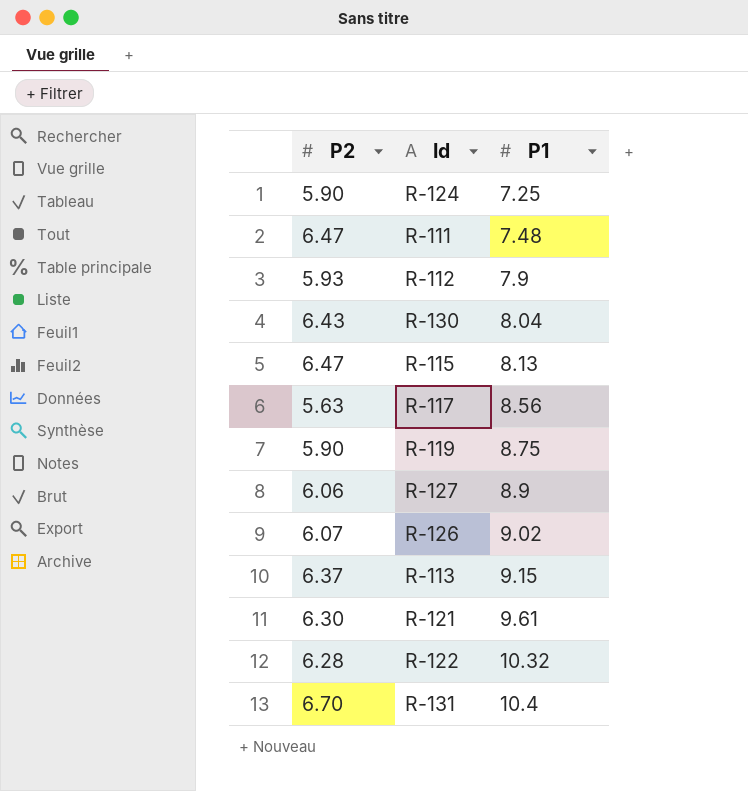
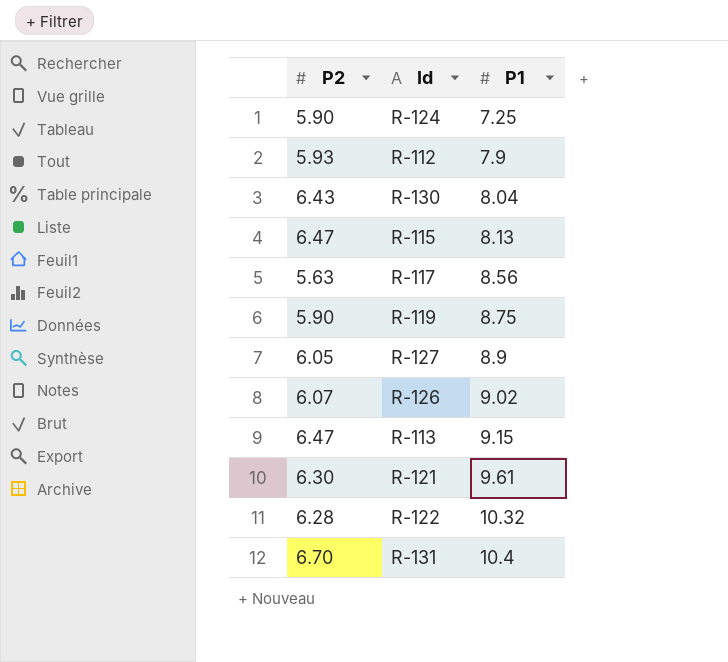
row R-111: 6.47 | 7.48 -> none
R-127 | P2: 6.06 -> 6.05
R-113 | P2: 6.37 -> 6.47

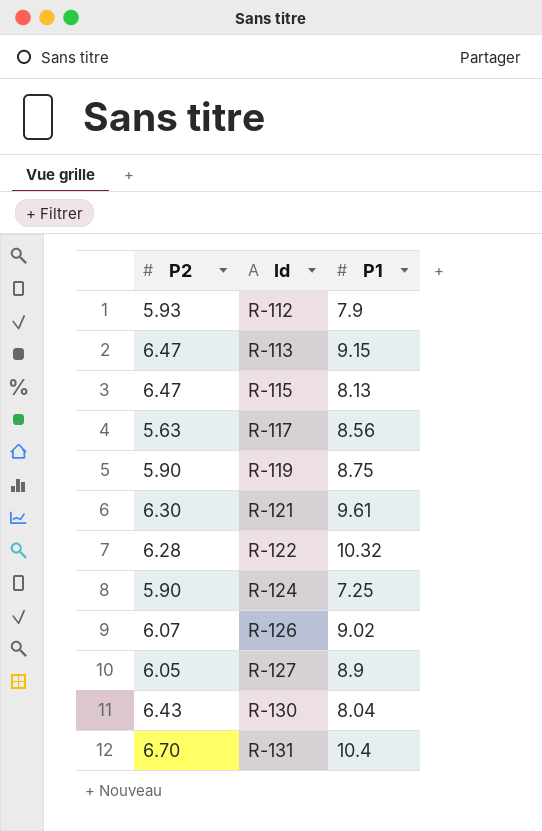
row order: P1 ascending -> Id ascending

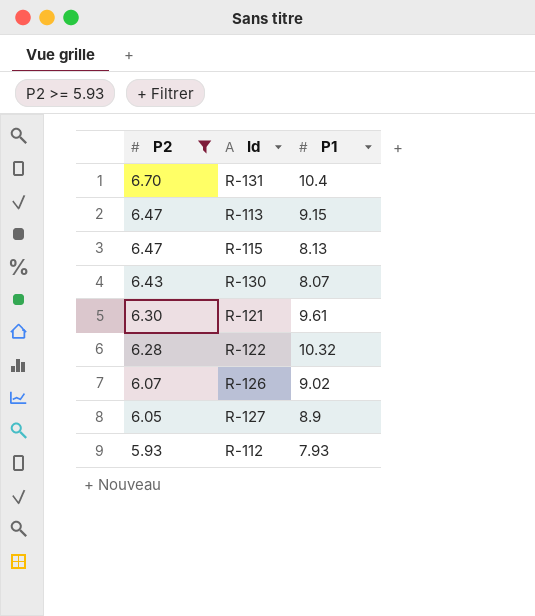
filter: none -> P2 >= 5.93
row order: Id ascending -> P2 descending
R-130 | P1: 8.04 -> 8.07
R-112 | P1: 7.9 -> 7.93

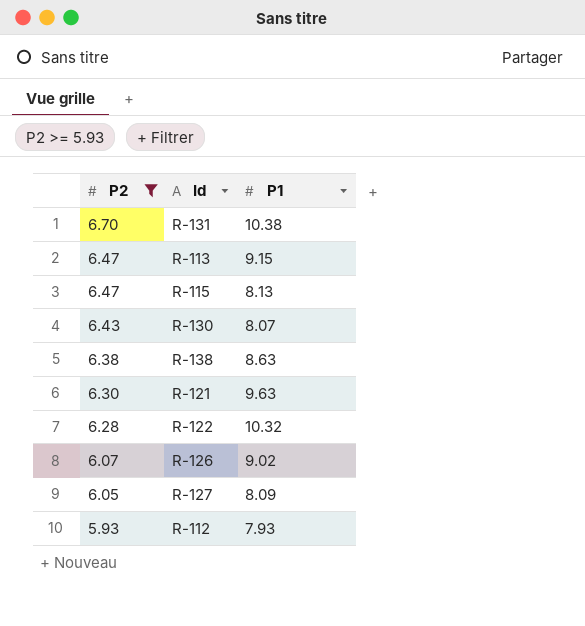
R-131 | P1: 10.4 -> 10.38
row R-138: none -> 6.38 | 8.63
R-121 | P1: 9.61 -> 9.63
R-127 | P1: 8.9 -> 8.09

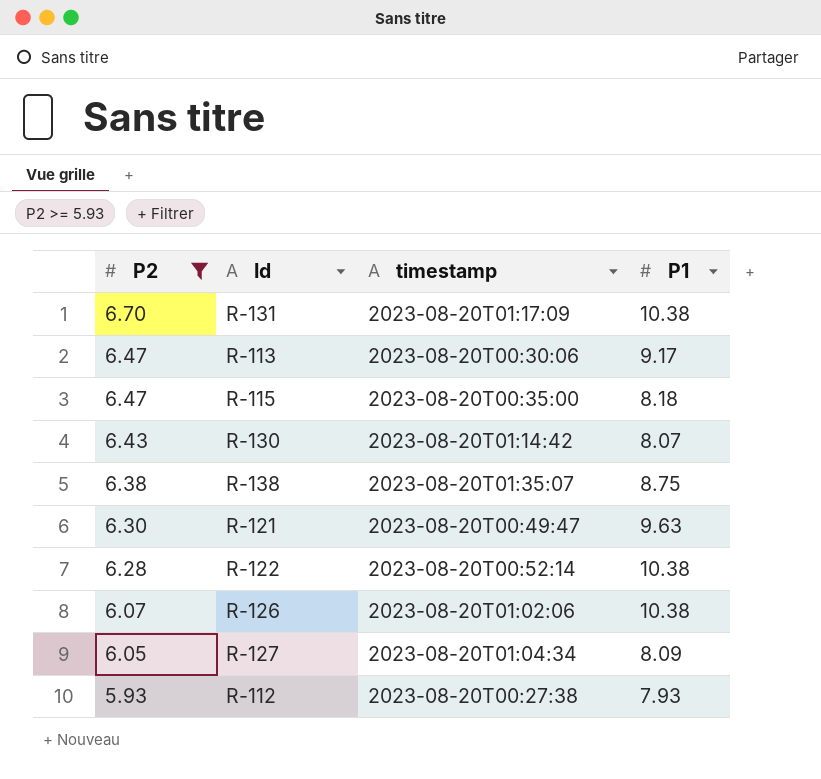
column timestamp | position: none -> 3
R-113 | P1: 9.15 -> 9.17
R-115 | P1: 8.13 -> 8.18
R-138 | P1: 8.63 -> 8.75
R-122 | P1: 10.32 -> 10.38
R-126 | P1: 9.02 -> 10.38

